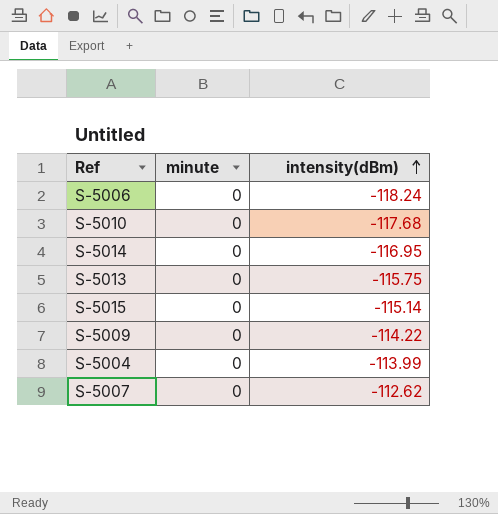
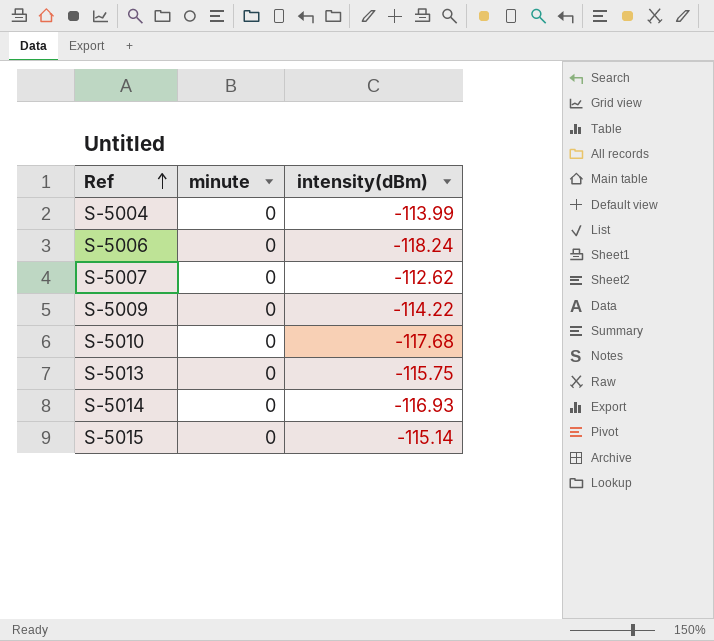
row order: intensity(dBm) ascending -> Ref ascending
S-5014 | intensity(dBm): -116.95 -> -116.93

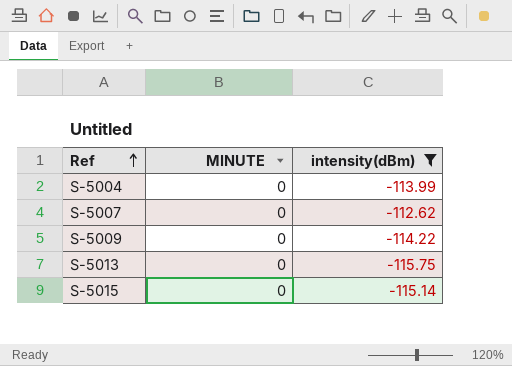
filter: none -> intensity(dBm) >= -115.75
column name: minute -> MINUTE

